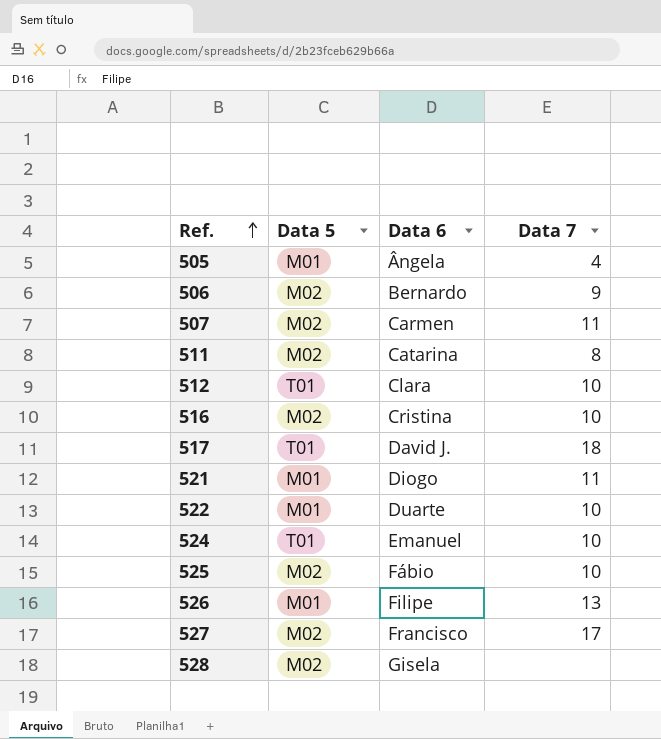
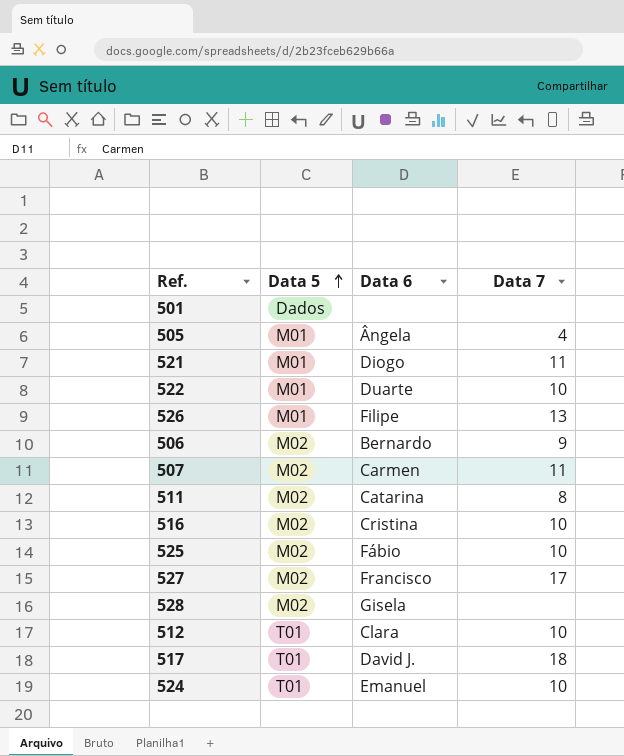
row order: Ref. ascending -> Data 5 ascending
row 501: none -> Dados | none | none

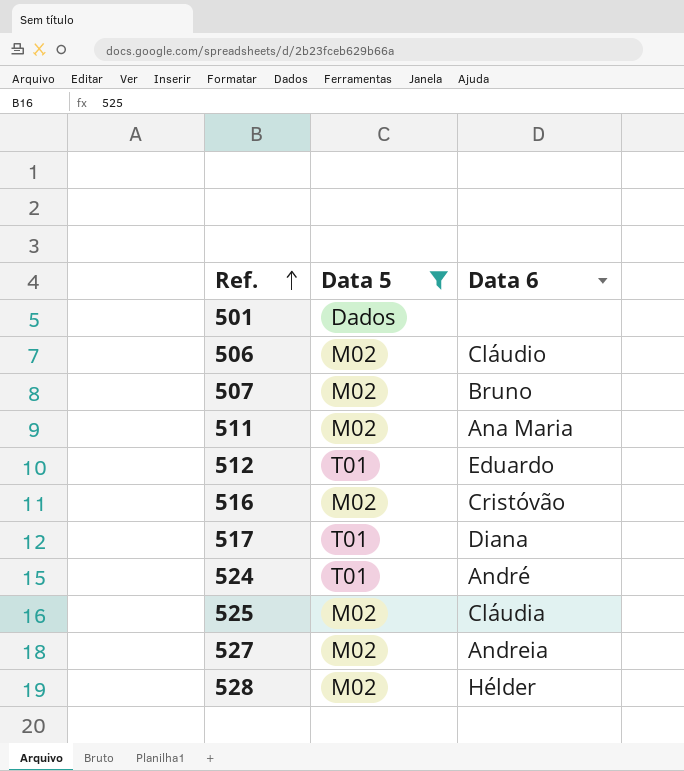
filter: none -> Data 5 != M01
row order: Data 5 ascending -> Ref. ascending
column Data 7 | position: 4 -> none
506 | Data 6: Bernardo -> Cláudio
507 | Data 6: Carmen -> Bruno
511 | Data 6: Catarina -> Ana Maria
512 | Data 6: Clara -> Eduardo
516 | Data 6: Cristina -> Cristóvão
517 | Data 6: David J. -> Diana
524 | Data 6: Emanuel -> André
525 | Data 6: Fábio -> Cláudia
527 | Data 6: Francisco -> Andreia
528 | Data 6: Gisela -> Hélder

